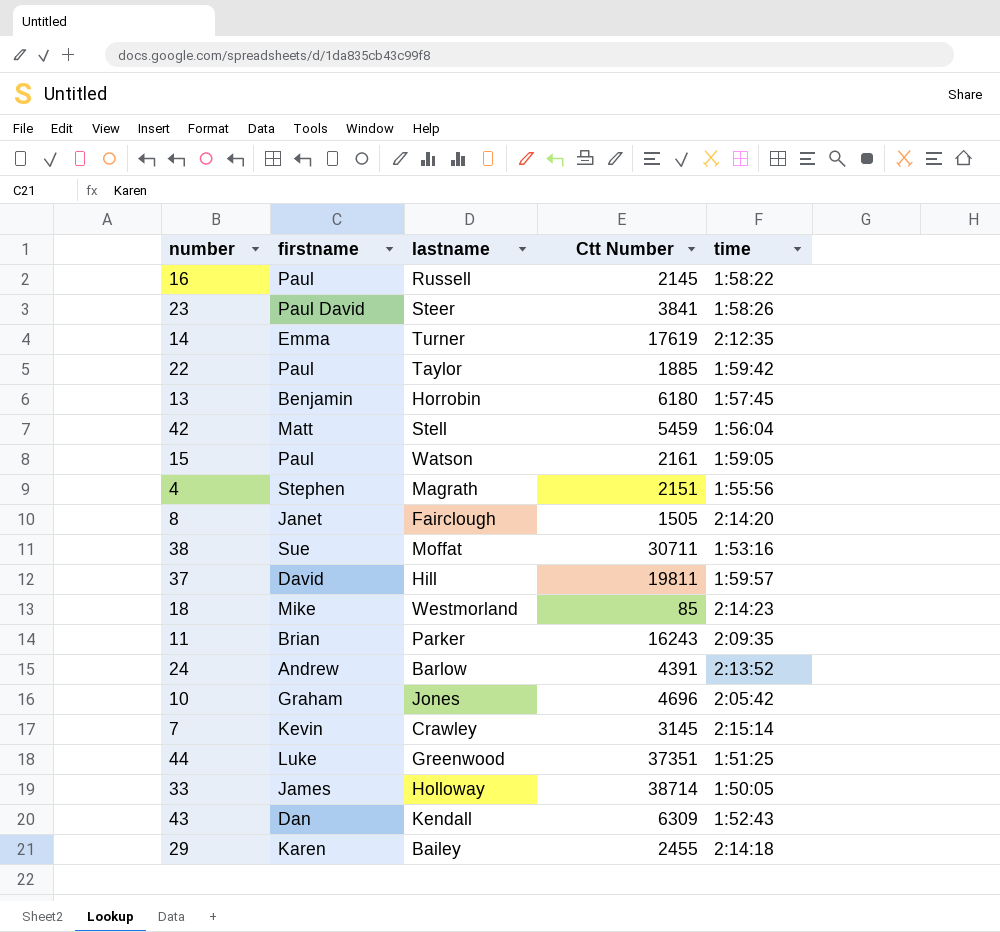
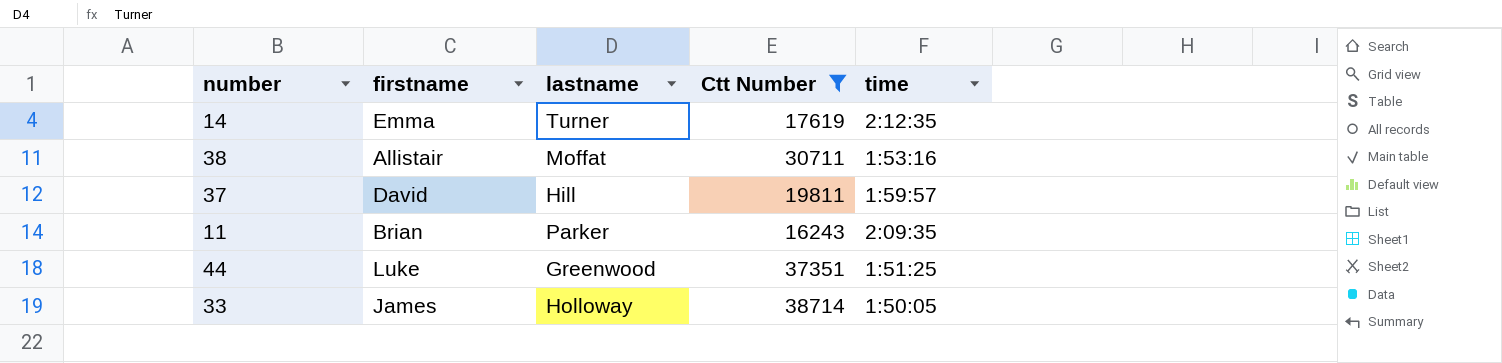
filter: none -> Ctt Number >= 16243
38 | firstname: Sue -> Allistair

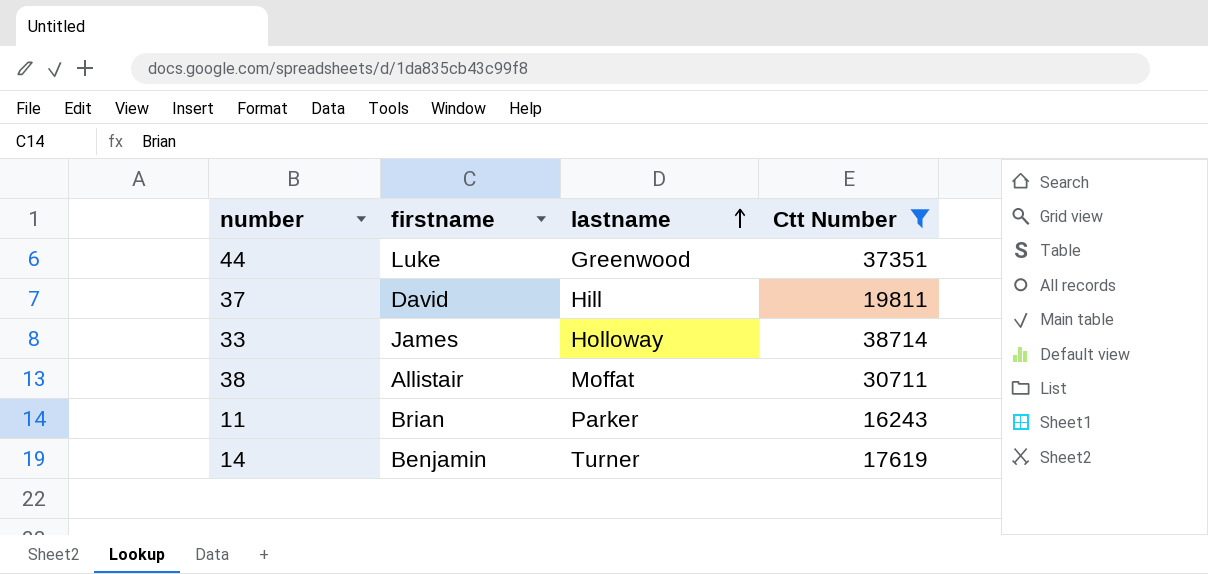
row order: none -> lastname ascending
column time | position: 5 -> none
14 | firstname: Emma -> Benjamin

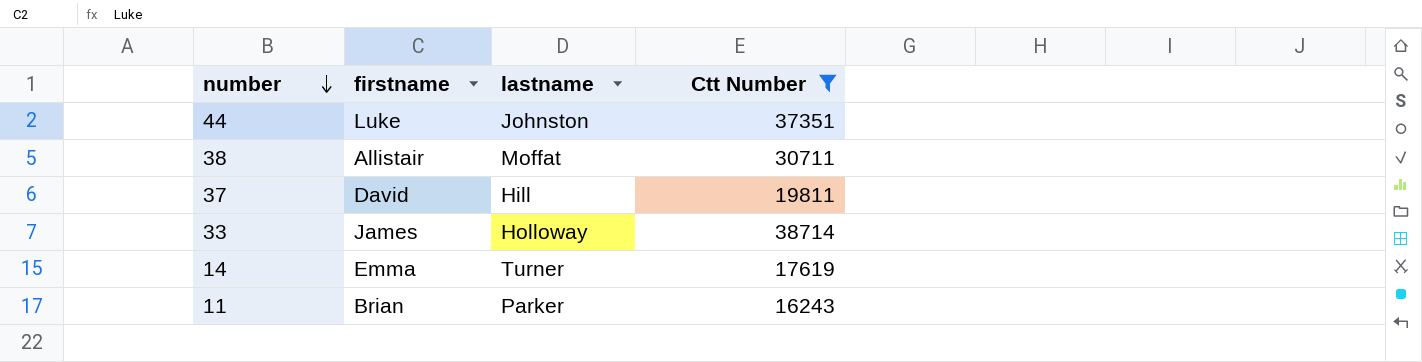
row order: lastname ascending -> number descending
44 | lastname: Greenwood -> Johnston
14 | firstname: Benjamin -> Emma

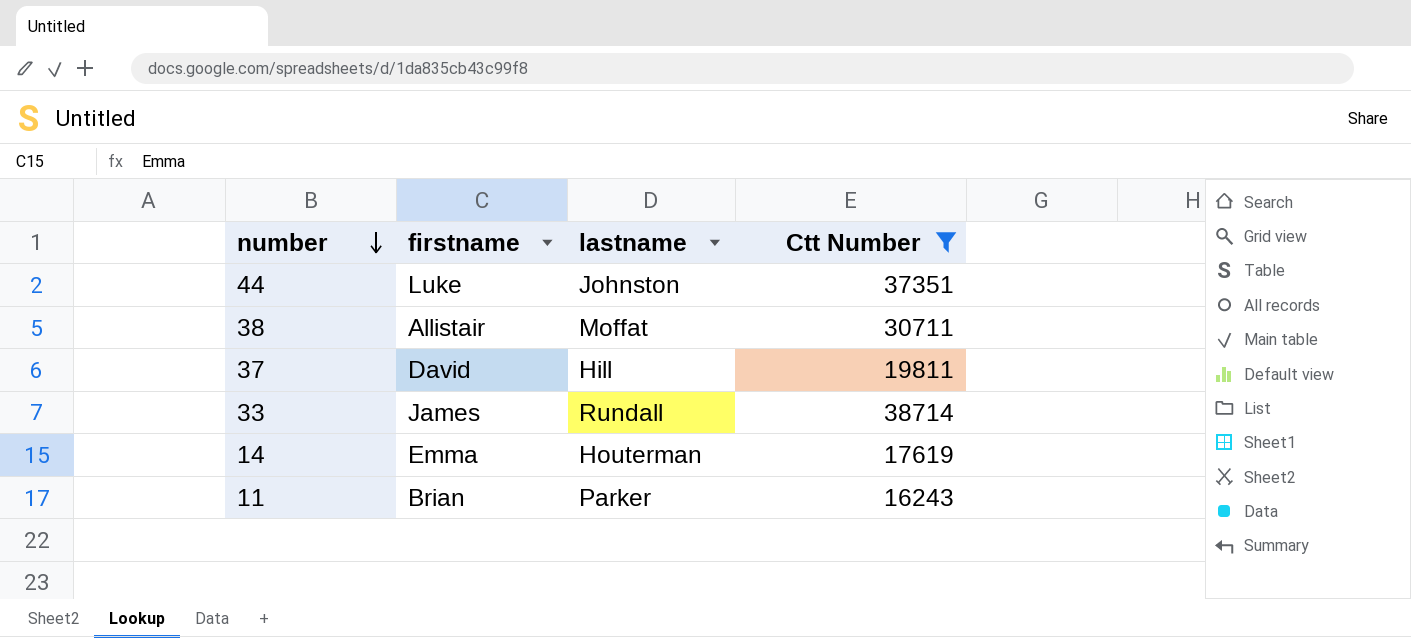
33 | lastname: Holloway -> Rundall
14 | lastname: Turner -> Houterman

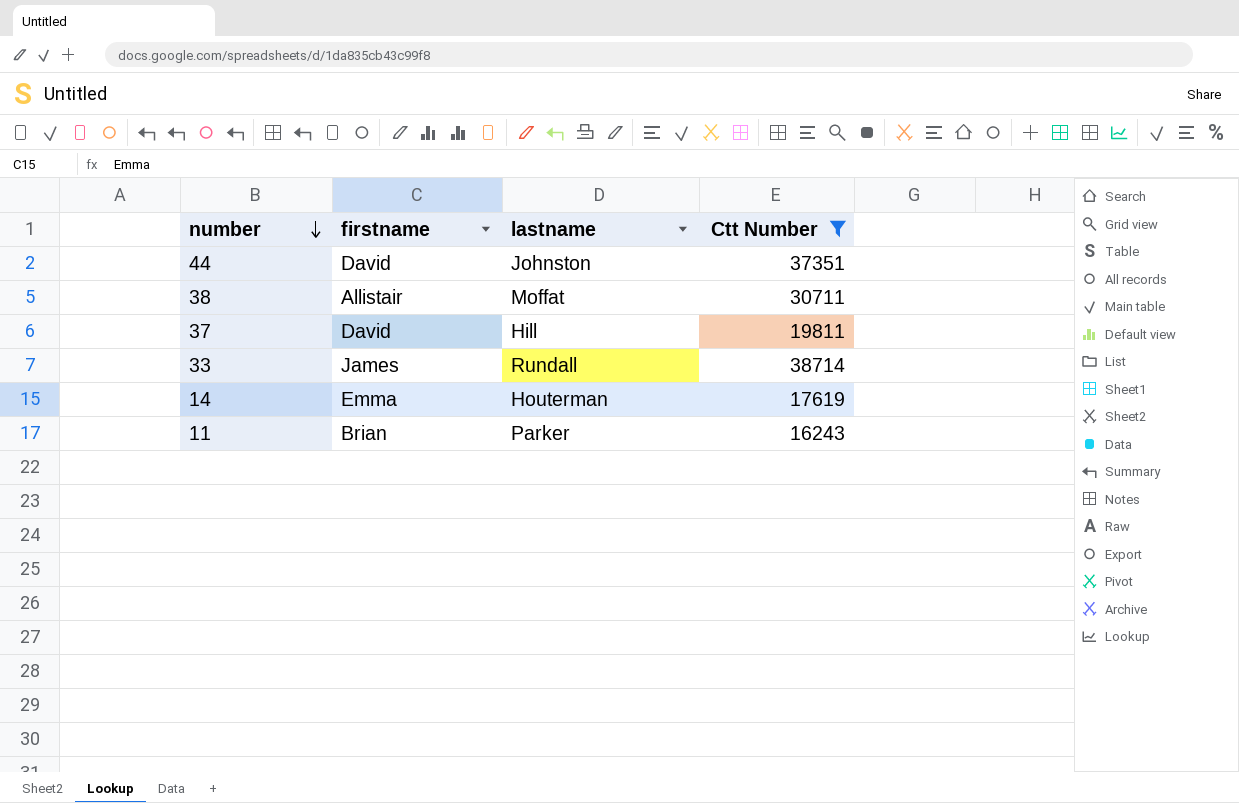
44 | firstname: Luke -> David

